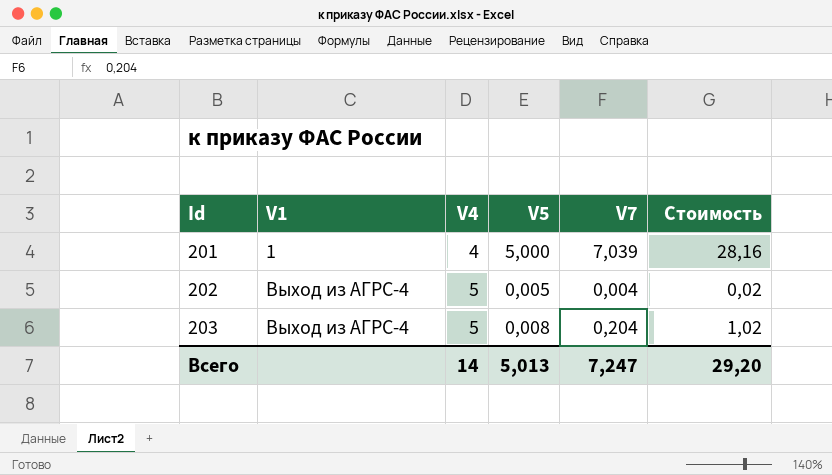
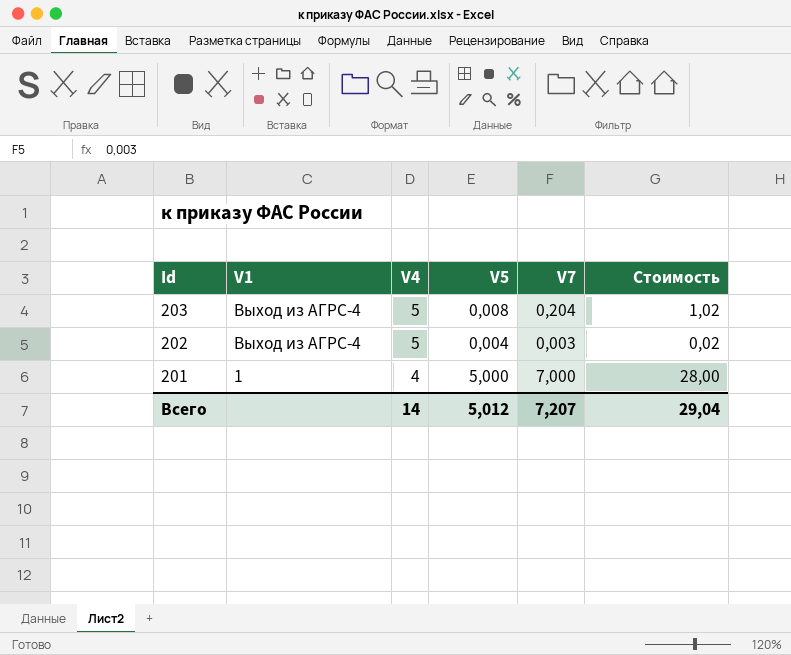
row order: Id ascending -> Id descending
202 | V5: 0,005 -> 0,004
202 | V7: 0,004 -> 0,003
201 | V7: 7,039 -> 7,000
201 | Стоимость: 28,16 -> 28,00
Всего | V5: 5,013 -> 5,012
Всего | V7: 7,247 -> 7,207
Всего | Стоимость: 29,20 -> 29,04

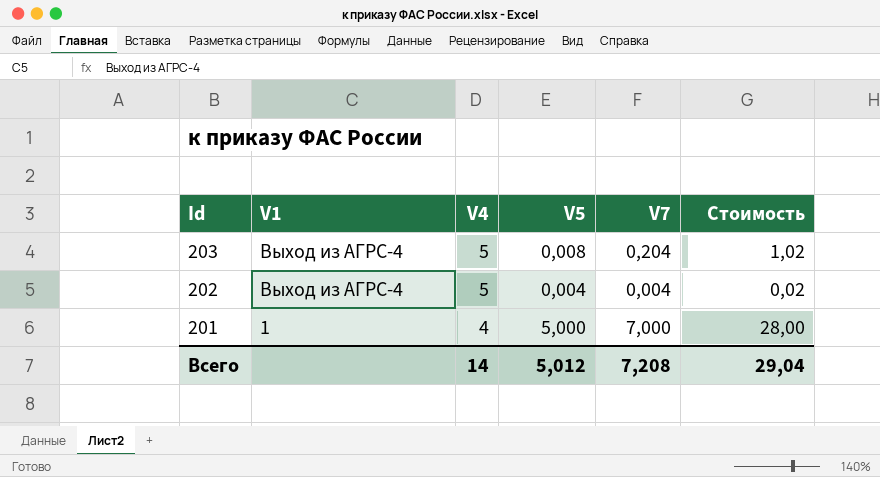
202 | V7: 0,003 -> 0,004
Всего | V7: 7,207 -> 7,208

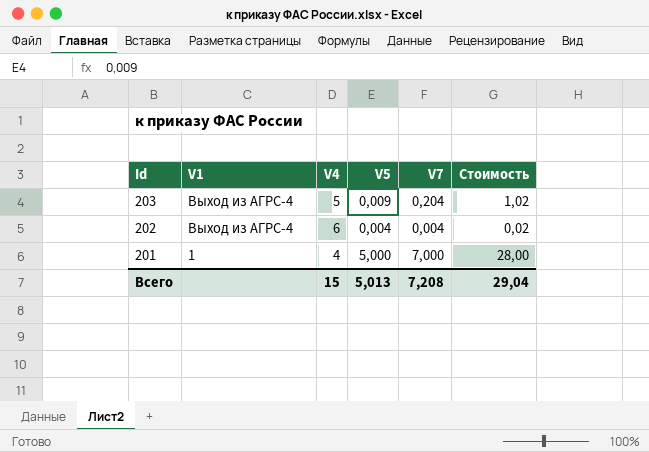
203 | V5: 0,008 -> 0,009
202 | V4: 5 -> 6
Всего | V4: 14 -> 15
Всего | V5: 5,012 -> 5,013

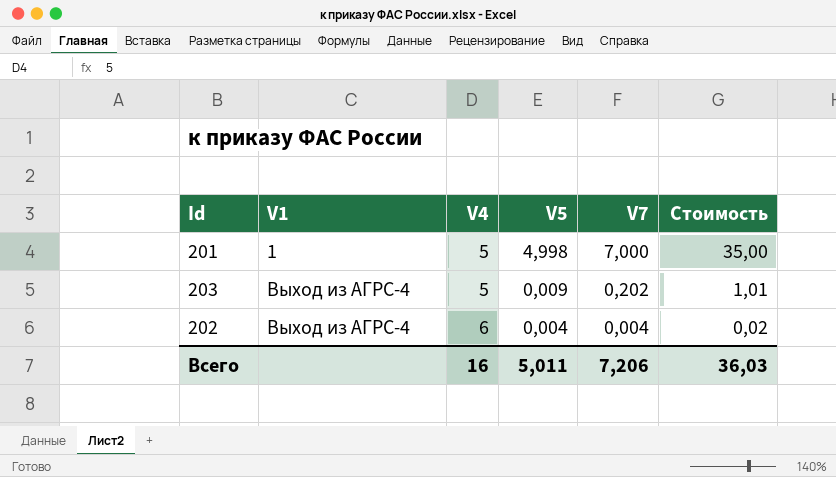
row order: Id descending -> V1 ascending
201 | V4: 4 -> 5
201 | V5: 5,000 -> 4,998
201 | Стоимость: 28,00 -> 35,00
203 | V7: 0,204 -> 0,202
203 | Стоимость: 1,02 -> 1,01
Всего | V4: 15 -> 16
Всего | V5: 5,013 -> 5,011
Всего | V7: 7,208 -> 7,206
Всего | Стоимость: 29,04 -> 36,03

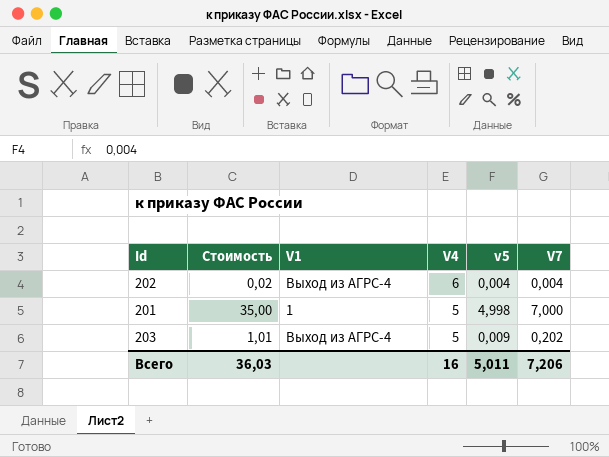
row order: V1 ascending -> V4 descending
column Стоимость | position: 6 -> 2
column name: V5 -> v5

